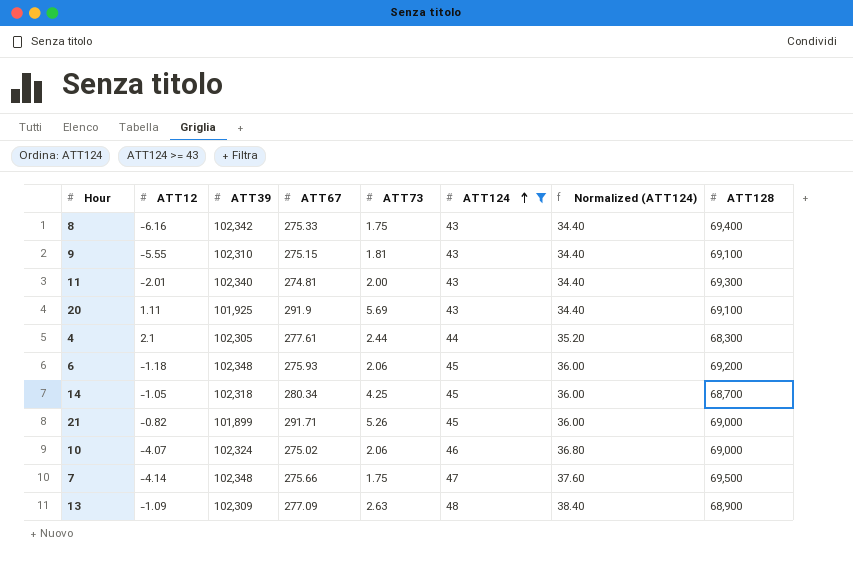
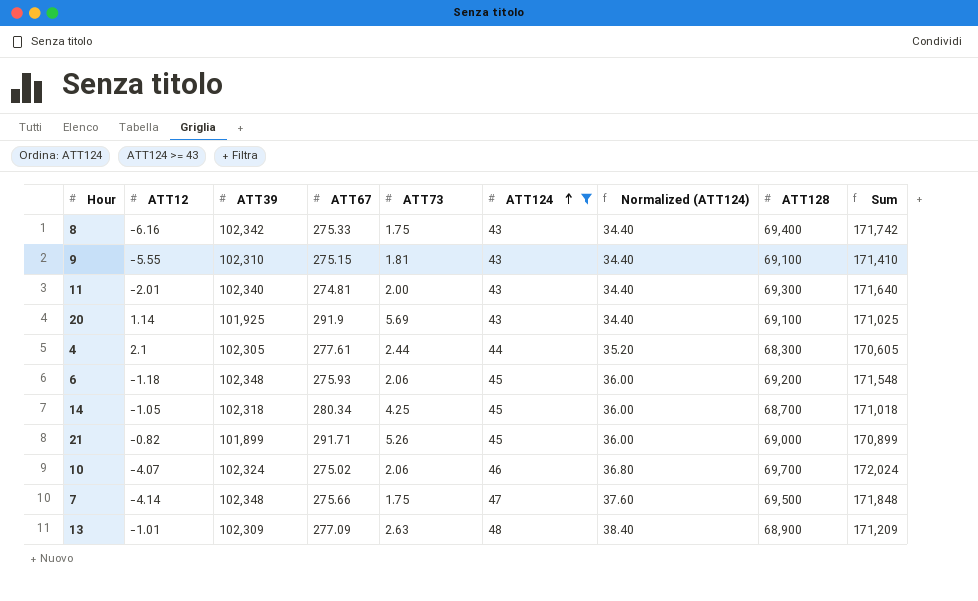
column Sum | formula: none -> [ATT39] + [ATT128]
20 | ATT12: 1.11 -> 1.14
10 | ATT128: 69,000 -> 69,700
13 | ATT12: -1.09 -> -1.01

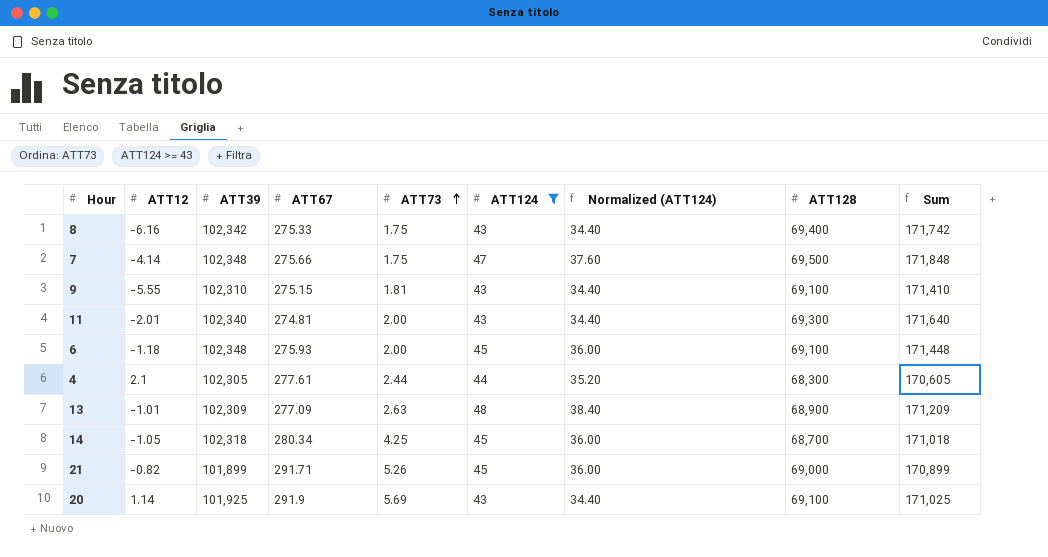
row order: ATT124 ascending -> ATT73 ascending
row 10: -4.07 | 102,324 | 275.02 | 2.06 | 46 | 36.80 | 69,700 | 172,024 -> none
6 | ATT73: 2.06 -> 2.00
6 | ATT128: 69,200 -> 69,100
6 | Sum: 171,548 -> 171,448

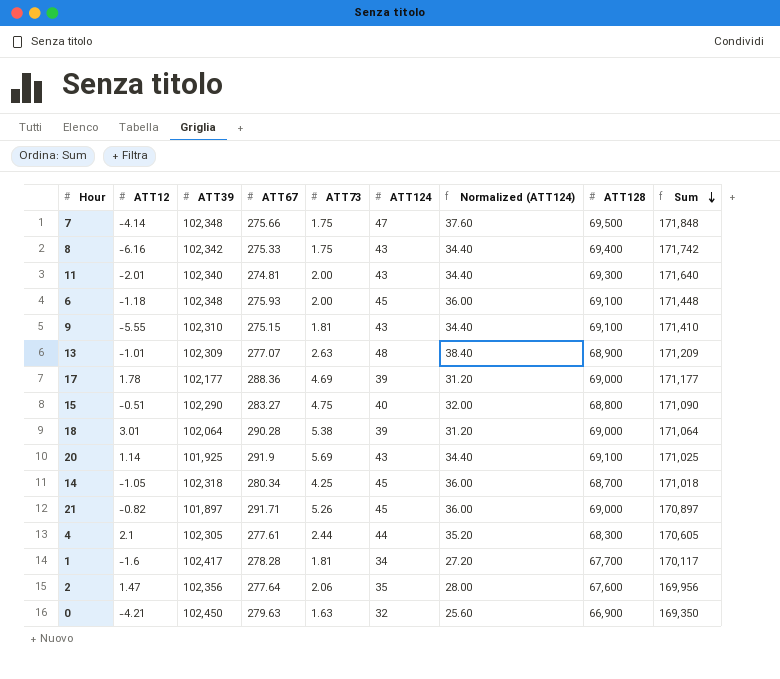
filter: ATT124 >= 43 -> none
row order: ATT73 ascending -> Sum descending
13 | ATT67: 277.09 -> 277.07
21 | ATT39: 101,899 -> 101,897
21 | Sum: 170,899 -> 170,897

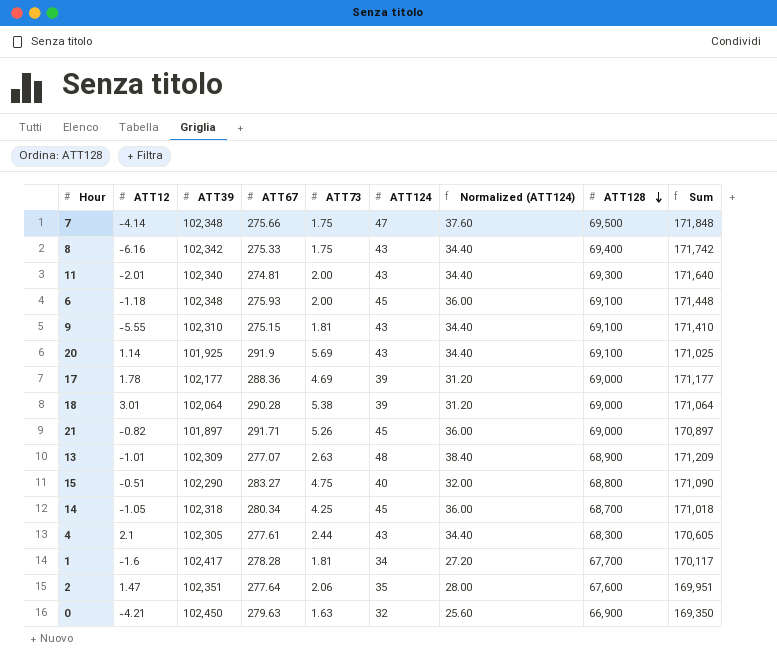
row order: Sum descending -> ATT128 descending
4 | ATT124: 44 -> 43
4 | Normalized (ATT124): 35.20 -> 34.40
2 | ATT39: 102,356 -> 102,351
2 | Sum: 169,956 -> 169,951

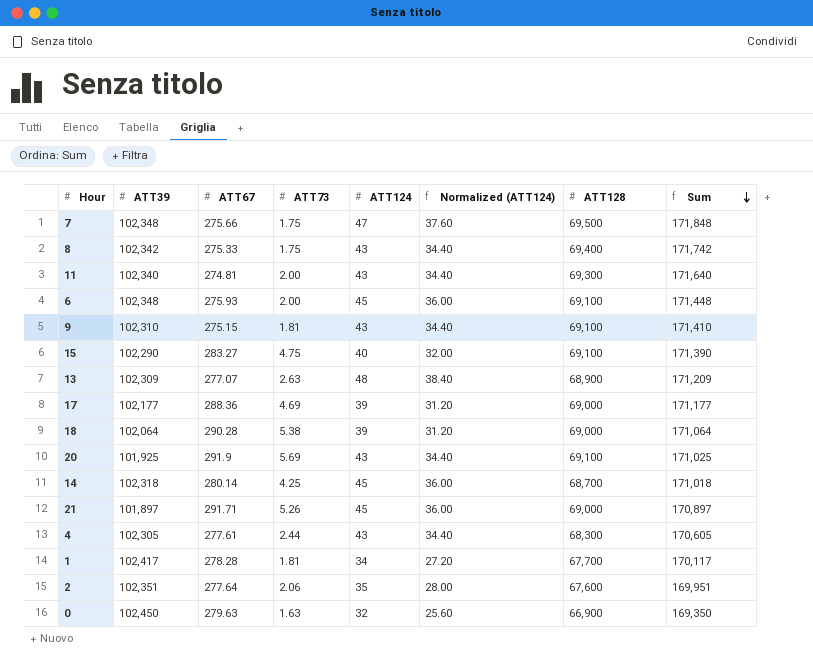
row order: ATT128 descending -> Sum descending
column ATT12 | position: 2 -> none
15 | ATT128: 68,800 -> 69,100
15 | Sum: 171,090 -> 171,390
14 | ATT67: 280.34 -> 280.14

